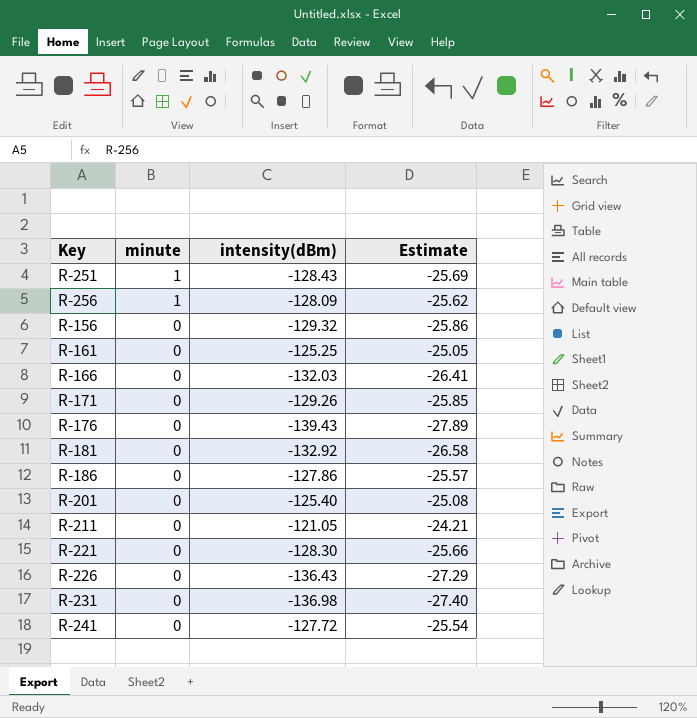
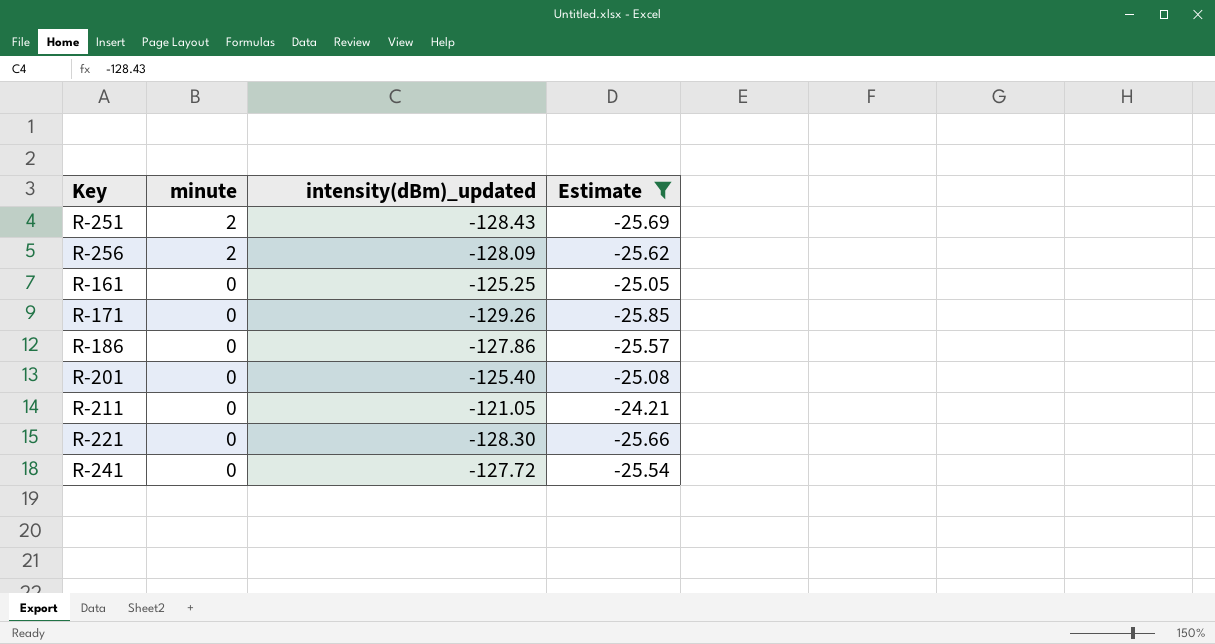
filter: none -> Estimate >= -25.85
column name: intensity(dBm) -> intensity(dBm)_updated
R-251 | minute: 1 -> 2
R-256 | minute: 1 -> 2

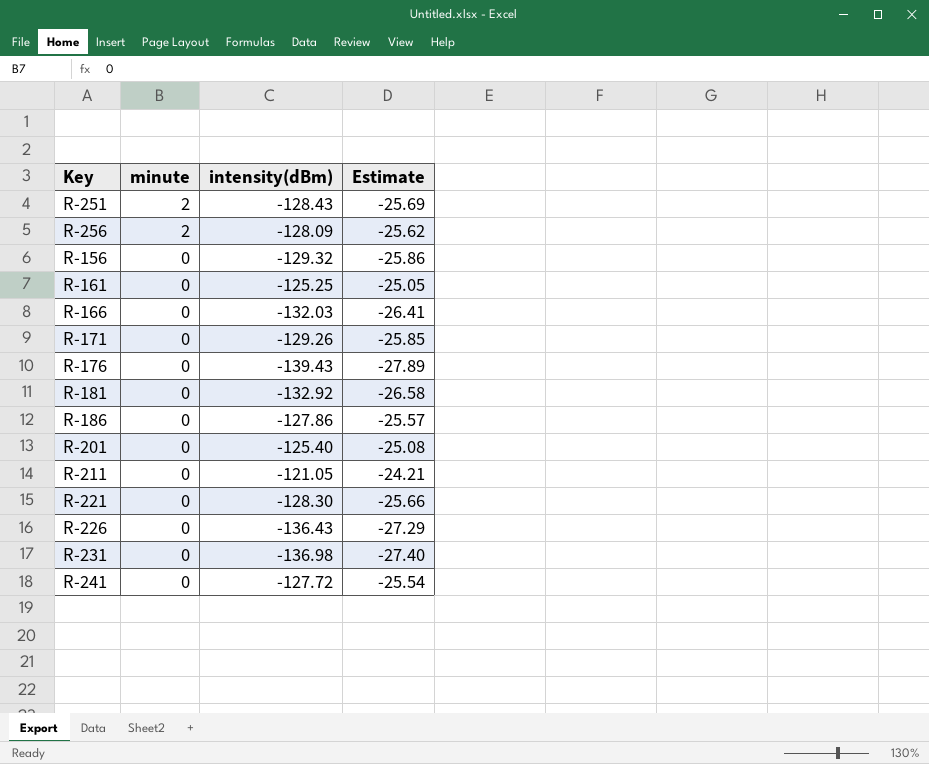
filter: Estimate >= -25.85 -> none
column name: intensity(dBm)_updated -> intensity(dBm)

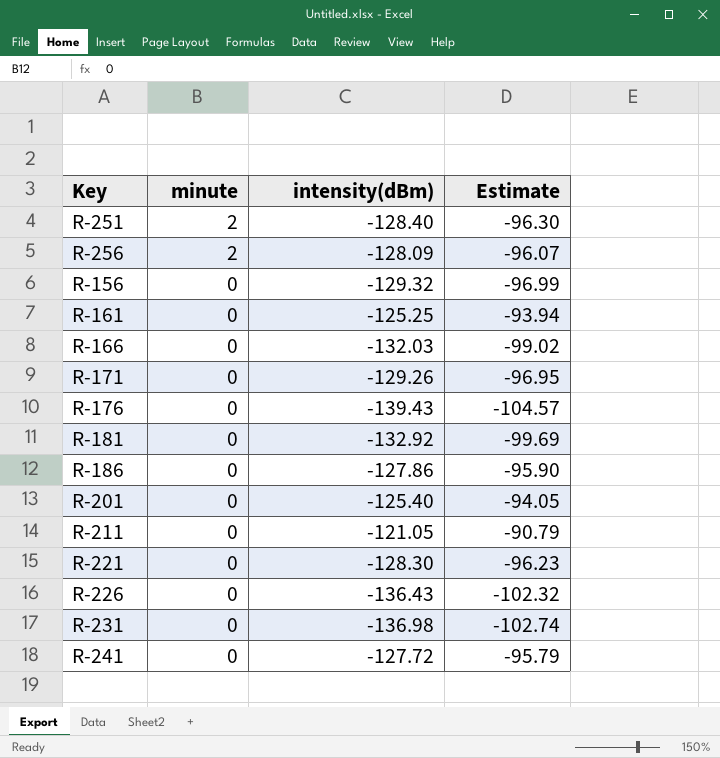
column Estimate | formula: [intensity(dBm)] * 0.2 -> [intensity(dBm)] * 0.75
R-251 | intensity(dBm): -128.43 -> -128.40

